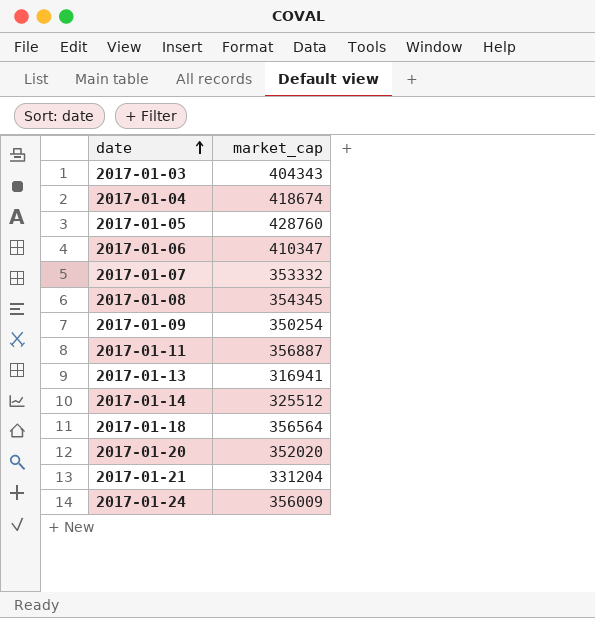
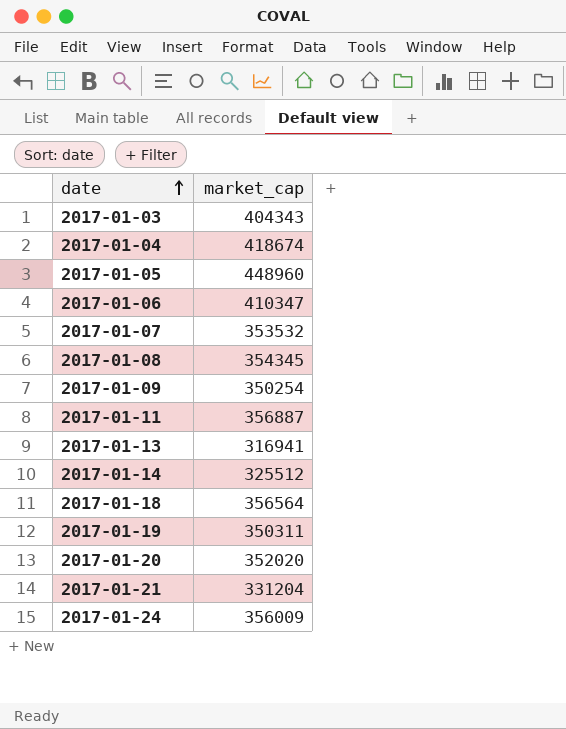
2017-01-05 | market_cap: 428760 -> 448960
2017-01-07 | market_cap: 353332 -> 353532
row 2017-01-19: none -> 350311

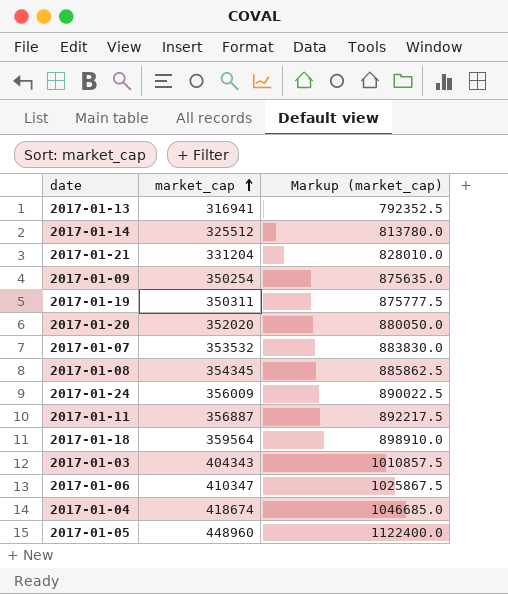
row order: date ascending -> market_cap ascending
column Markup (market_cap) | formula: none -> [market_cap] * 2.5
2017-01-18 | market_cap: 356564 -> 359564

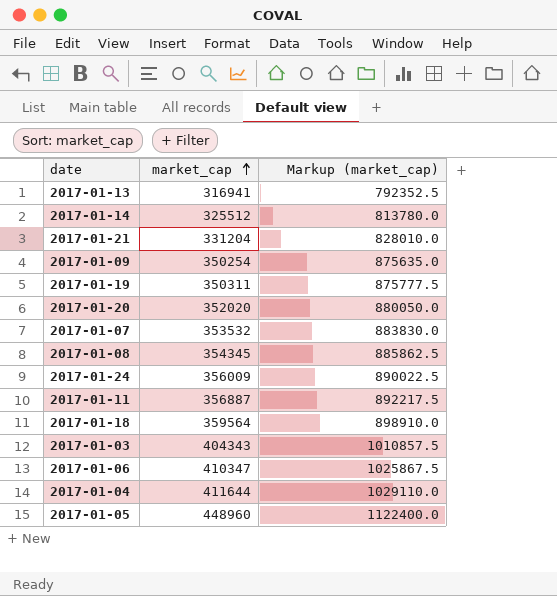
2017-01-04 | market_cap: 418674 -> 411644
2017-01-04 | Markup (market_cap): 1046685.0 -> 1029110.0

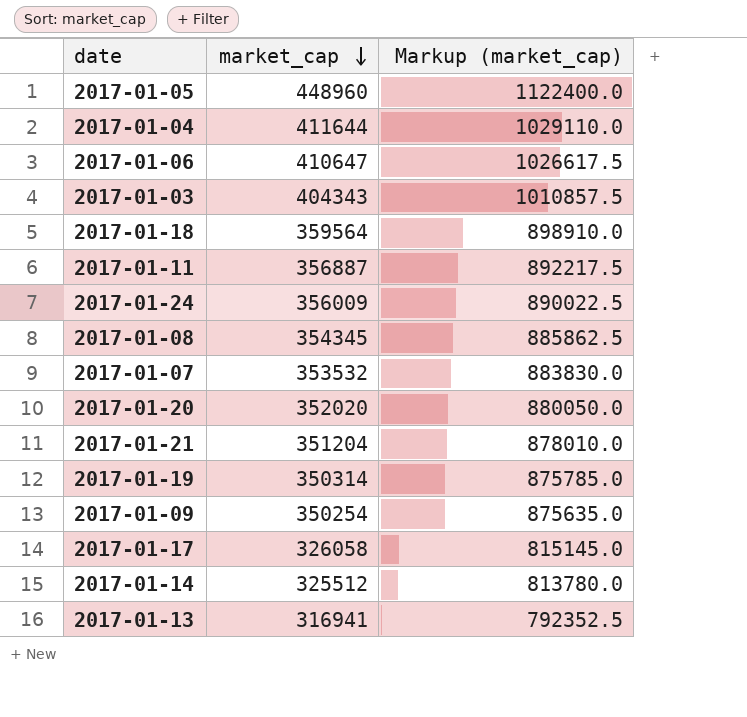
row order: market_cap ascending -> market_cap descending
2017-01-06 | market_cap: 410347 -> 410647
2017-01-06 | Markup (market_cap): 1025867.5 -> 1026617.5
2017-01-21 | market_cap: 331204 -> 351204
2017-01-21 | Markup (market_cap): 828010.0 -> 878010.0
2017-01-19 | market_cap: 350311 -> 350314
2017-01-19 | Markup (market_cap): 875777.5 -> 875785.0
row 2017-01-17: none -> 326058 | 815145.0

